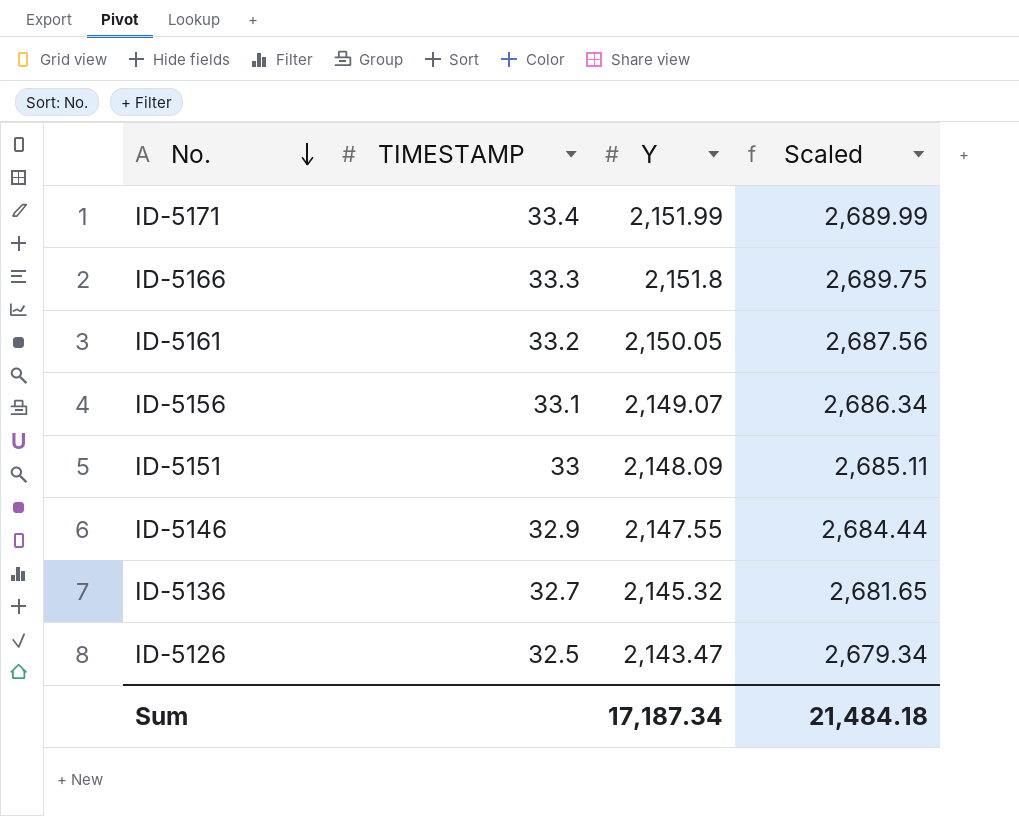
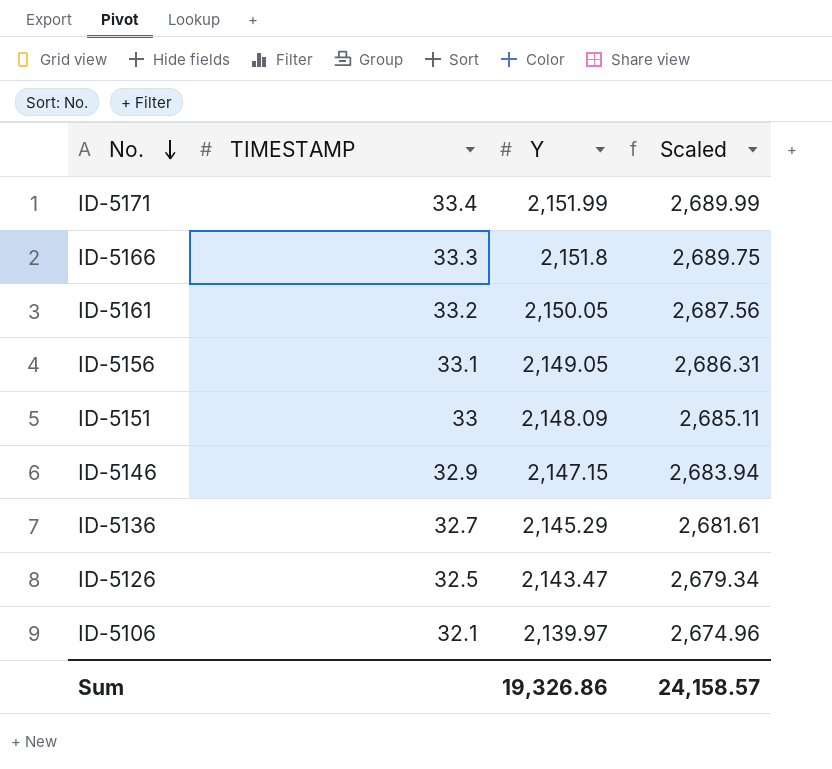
ID-5156 | Y: 2,149.07 -> 2,149.05
ID-5156 | Scaled: 2,686.34 -> 2,686.31
ID-5146 | Y: 2,147.55 -> 2,147.15
ID-5146 | Scaled: 2,684.44 -> 2,683.94
ID-5136 | Y: 2,145.32 -> 2,145.29
ID-5136 | Scaled: 2,681.65 -> 2,681.61
row ID-5106: none -> 32.1 | 2,139.97 | 2,674.96
Sum | Y: 17,187.34 -> 19,326.86
Sum | Scaled: 21,484.18 -> 24,158.57

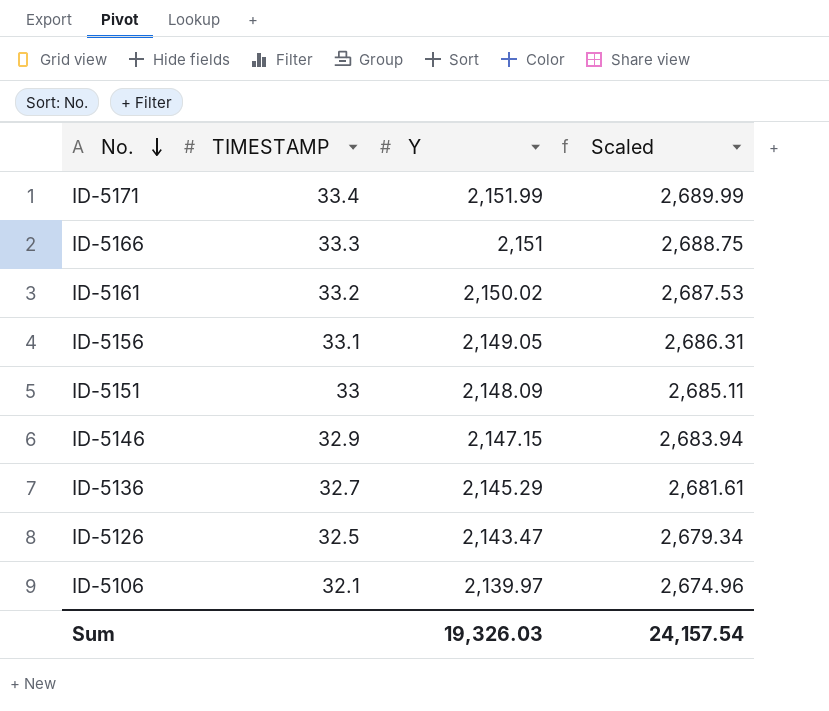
ID-5166 | Y: 2,151.8 -> 2,151
ID-5166 | Scaled: 2,689.75 -> 2,688.75
ID-5161 | Y: 2,150.05 -> 2,150.02
ID-5161 | Scaled: 2,687.56 -> 2,687.53
Sum | Y: 19,326.86 -> 19,326.03
Sum | Scaled: 24,158.57 -> 24,157.54

